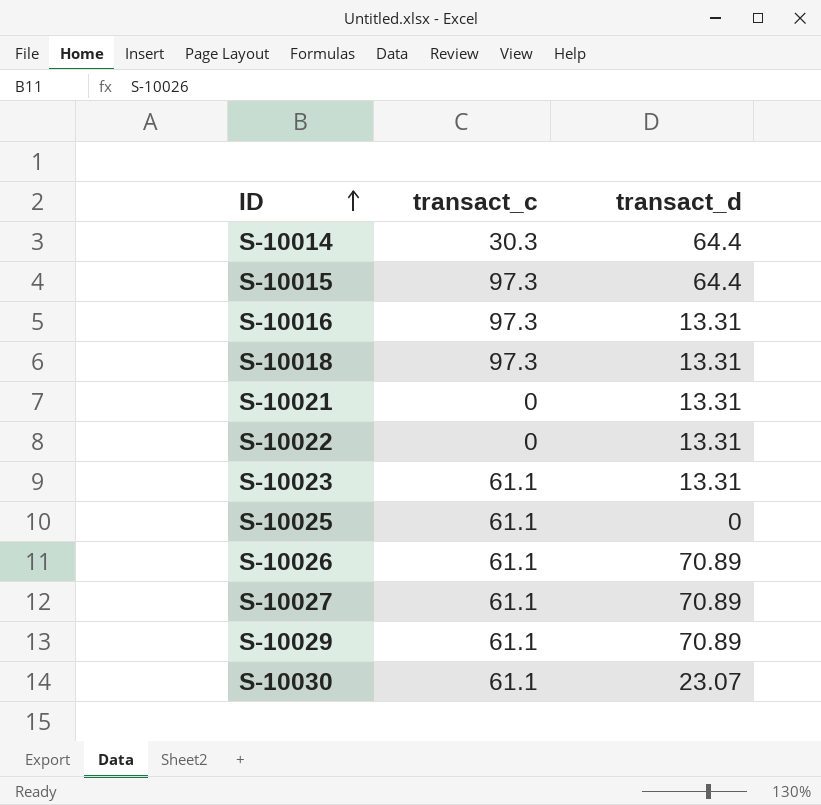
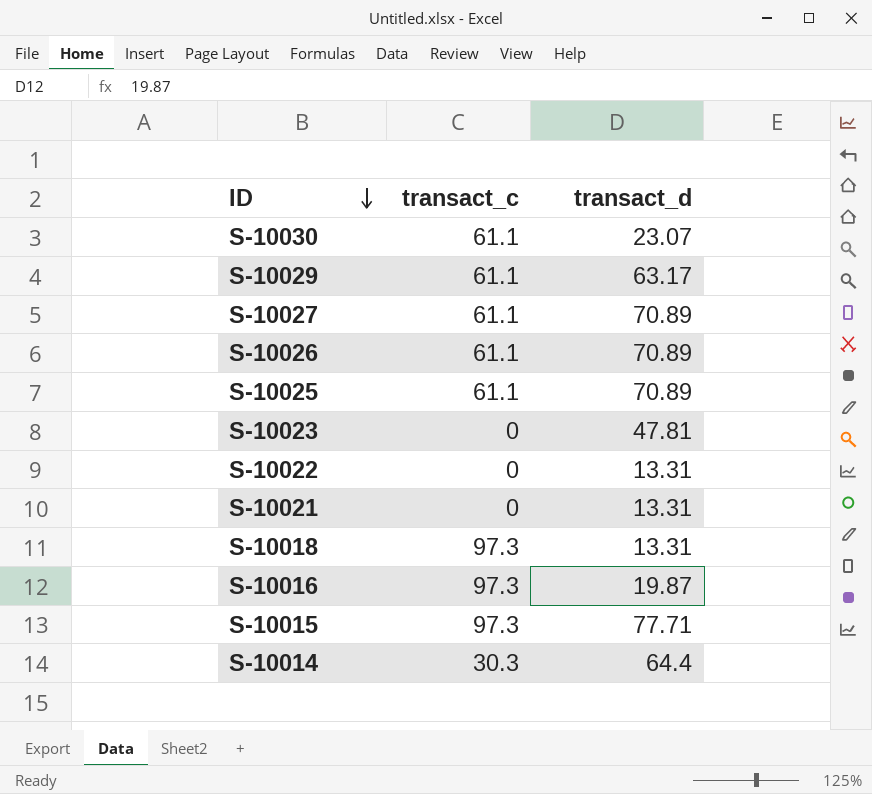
row order: ID ascending -> ID descending
S-10029 | transact_d: 70.89 -> 63.17
S-10025 | transact_d: 0 -> 70.89
S-10023 | transact_c: 61.1 -> 0
S-10023 | transact_d: 13.31 -> 47.81
S-10016 | transact_d: 13.31 -> 19.87
S-10015 | transact_d: 64.4 -> 77.71

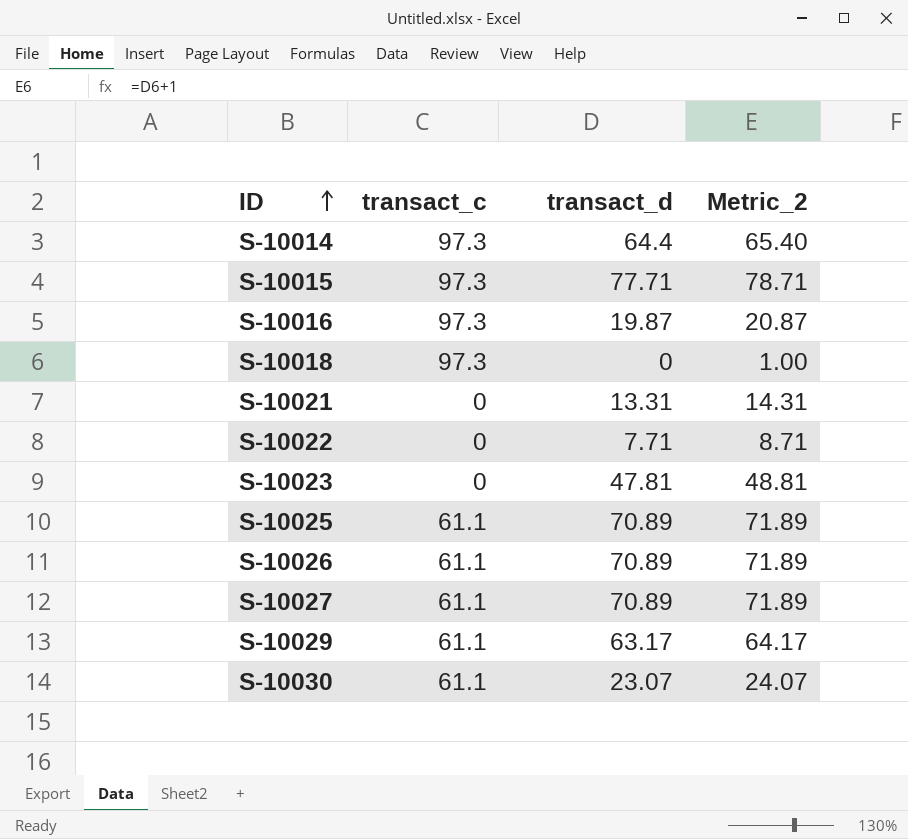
row order: ID descending -> ID ascending
column Metric_2 | formula: none -> [transact_d] + 1
S-10014 | transact_c: 30.3 -> 97.3
S-10018 | transact_d: 13.31 -> 0
S-10022 | transact_d: 13.31 -> 7.71

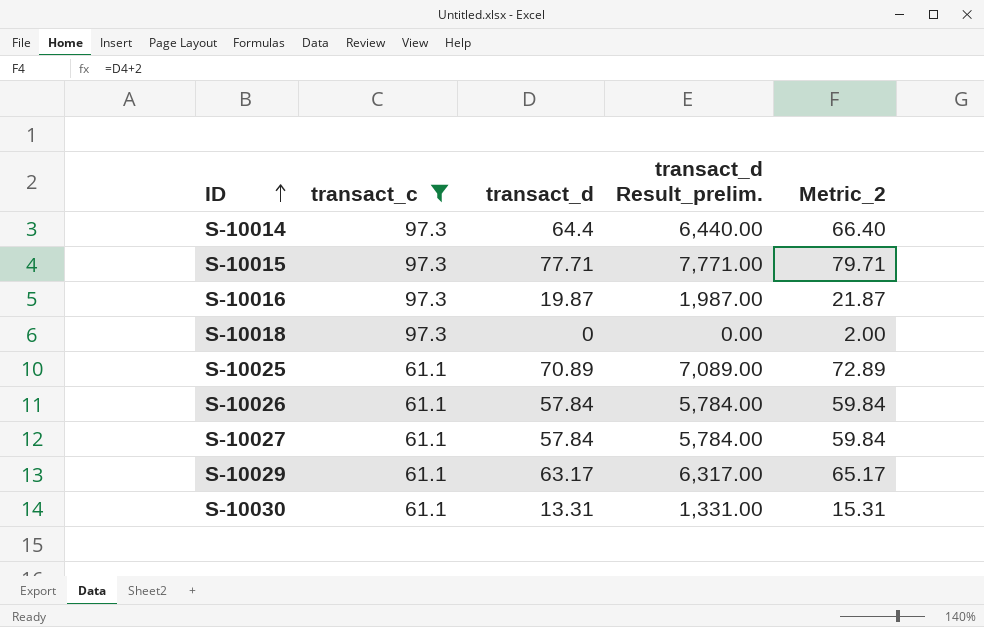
filter: none -> transact_c != 0
column transact_d Result_prelim. | formula: none -> [transact_d] * 100
column Metric_2 | formula: [transact_d] + 1 -> [transact_d] + 2
S-10026 | transact_d: 70.89 -> 57.84
S-10027 | transact_d: 70.89 -> 57.84
S-10030 | transact_d: 23.07 -> 13.31

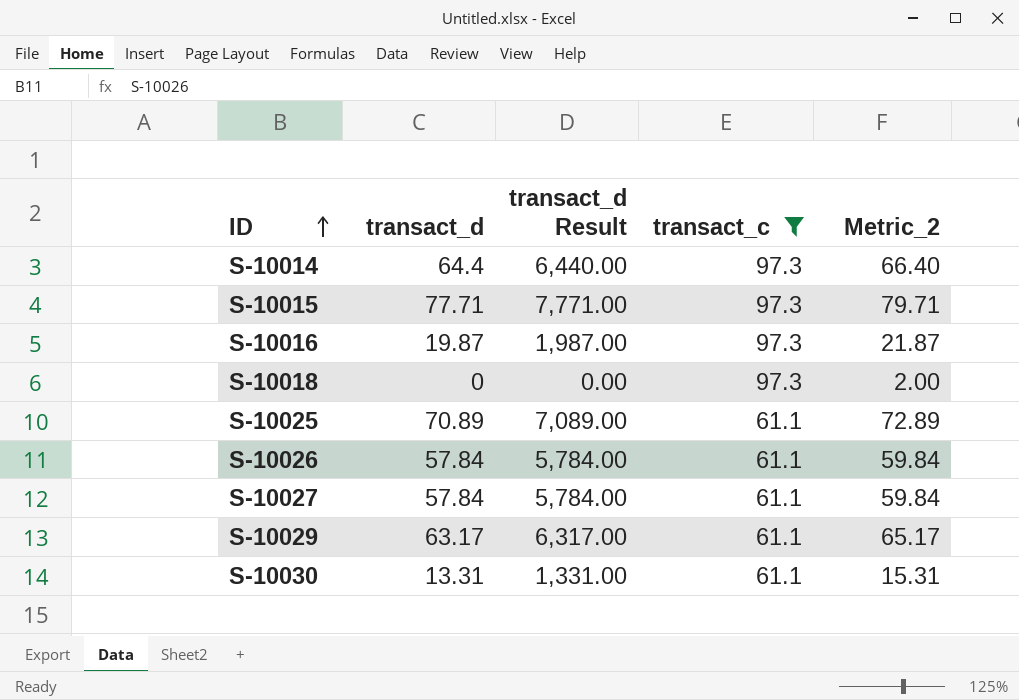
column name: transact_d Result_prelim. -> transact_d Result
column transact_c | position: 2 -> 4

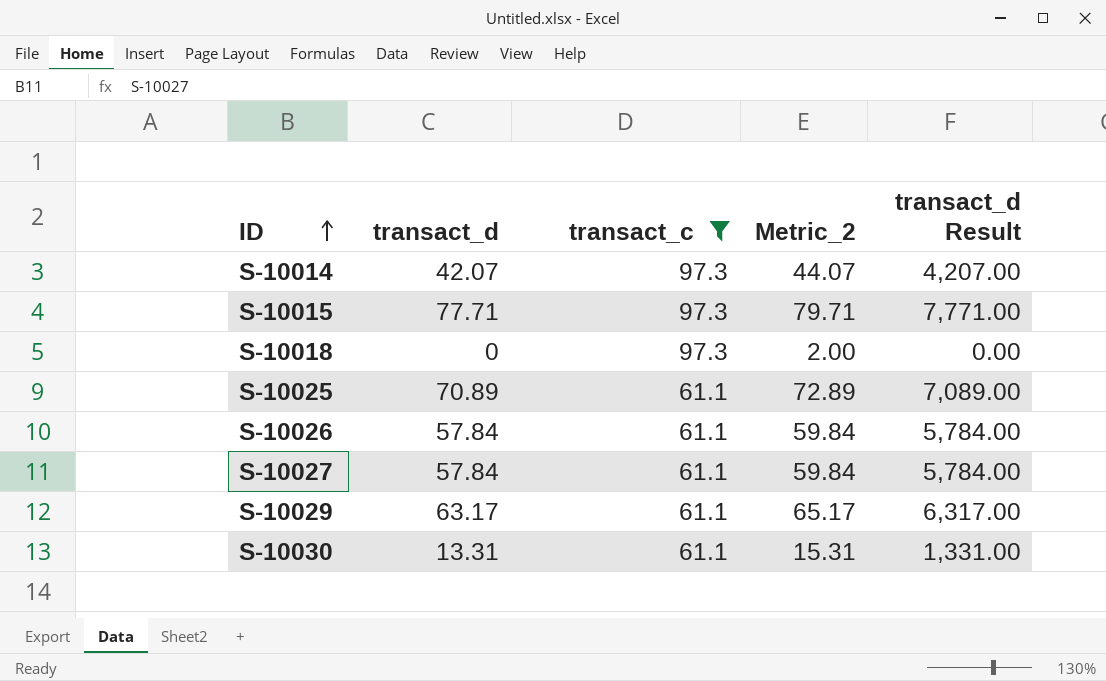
column transact_d Result | position: 3 -> 5
row S-10016: 19.87 | 1,987.00 | 97.3 | 21.87 -> none
S-10014 | transact_d: 64.4 -> 42.07
S-10014 | Metric_2: 66.40 -> 44.07
S-10014 | transact_d Result: 6,440.00 -> 4,207.00

